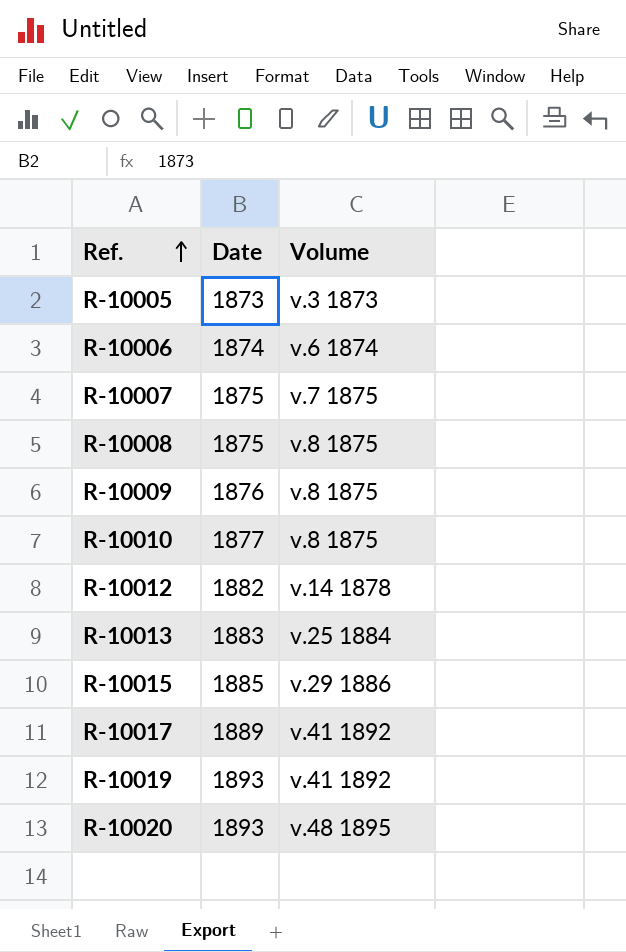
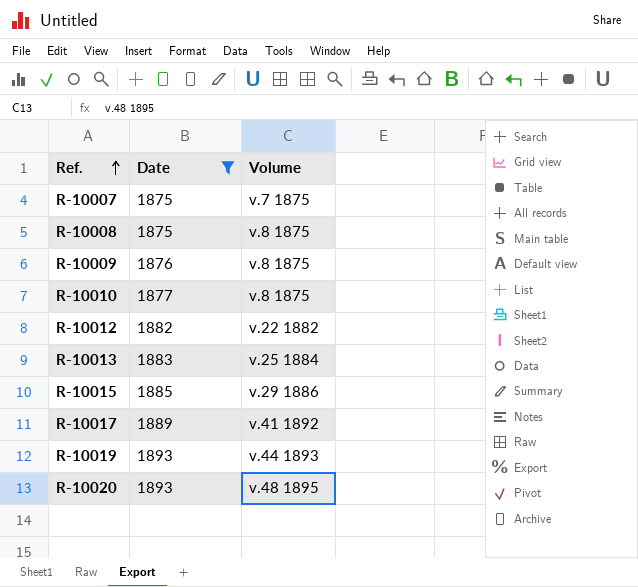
filter: none -> Date >= 1875
R-10012 | Volume: v.14 1878 -> v.22 1882
R-10019 | Volume: v.41 1892 -> v.44 1893

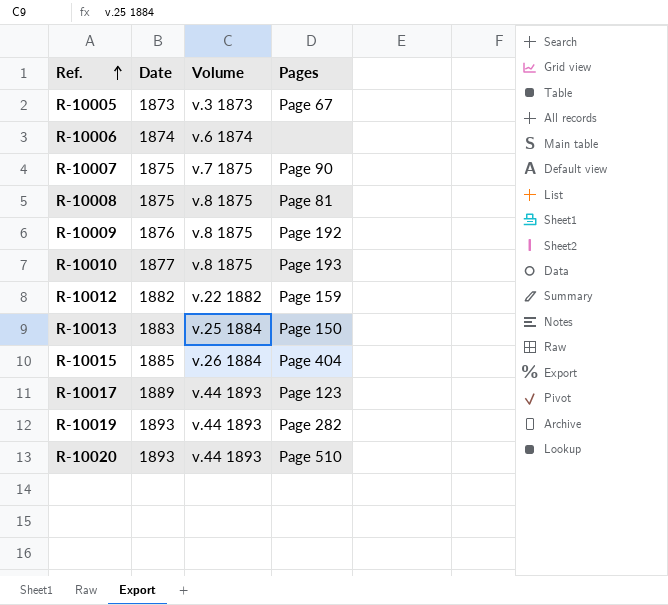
filter: Date >= 1875 -> none
column Pages | position: none -> 4
R-10015 | Volume: v.29 1886 -> v.26 1884
R-10017 | Volume: v.41 1892 -> v.44 1893
R-10020 | Volume: v.48 1895 -> v.44 1893

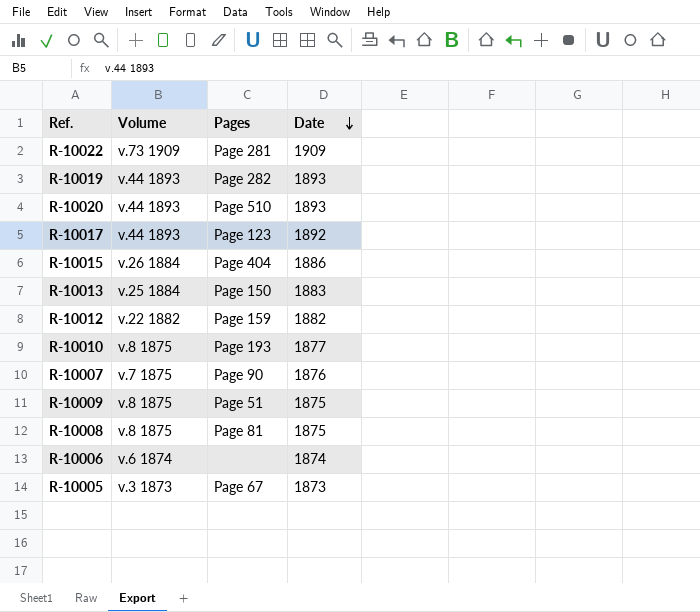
row order: Ref. ascending -> Date descending
column Date | position: 2 -> 4
row R-10022: none -> v.73 1909 | Page 281 | 1909
R-10017 | Date: 1889 -> 1892
R-10015 | Date: 1885 -> 1886
R-10007 | Date: 1875 -> 1876
R-10009 | Pages: Page 192 -> Page 51
R-10009 | Date: 1876 -> 1875

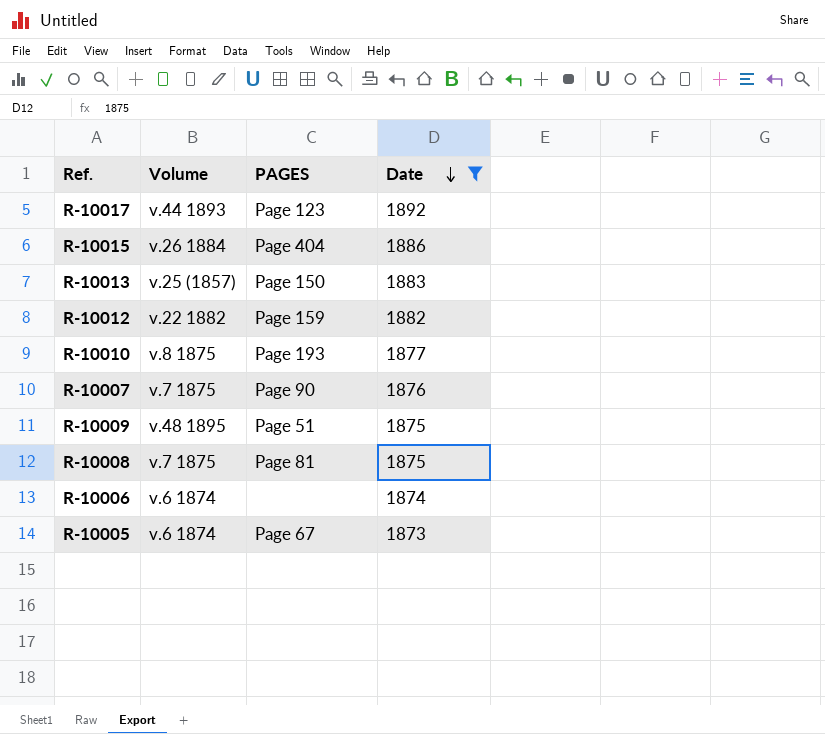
filter: none -> Date <= 1892
column name: Pages -> PAGES
R-10013 | Volume: v.25 1884 -> v.25 (1857)
R-10009 | Volume: v.8 1875 -> v.48 1895
R-10008 | Volume: v.8 1875 -> v.7 1875
R-10005 | Volume: v.3 1873 -> v.6 1874

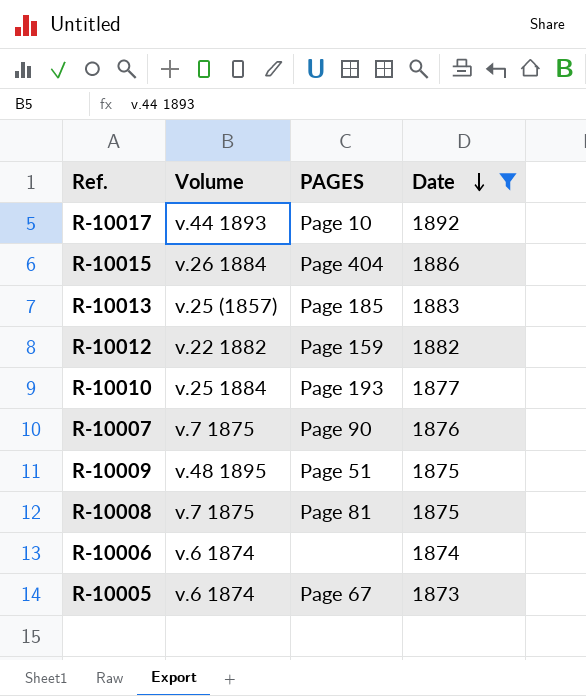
R-10017 | PAGES: Page 123 -> Page 10
R-10013 | PAGES: Page 150 -> Page 185
R-10010 | Volume: v.8 1875 -> v.25 1884

